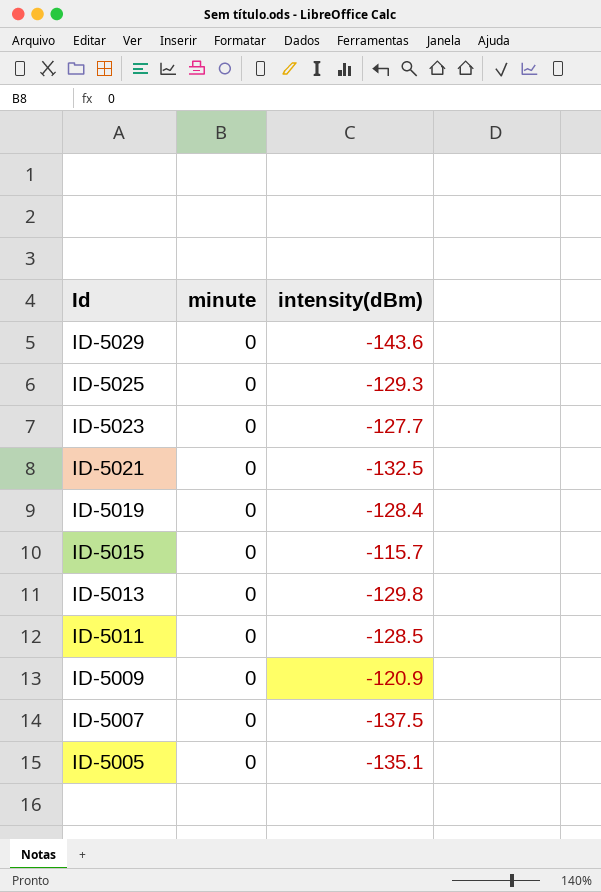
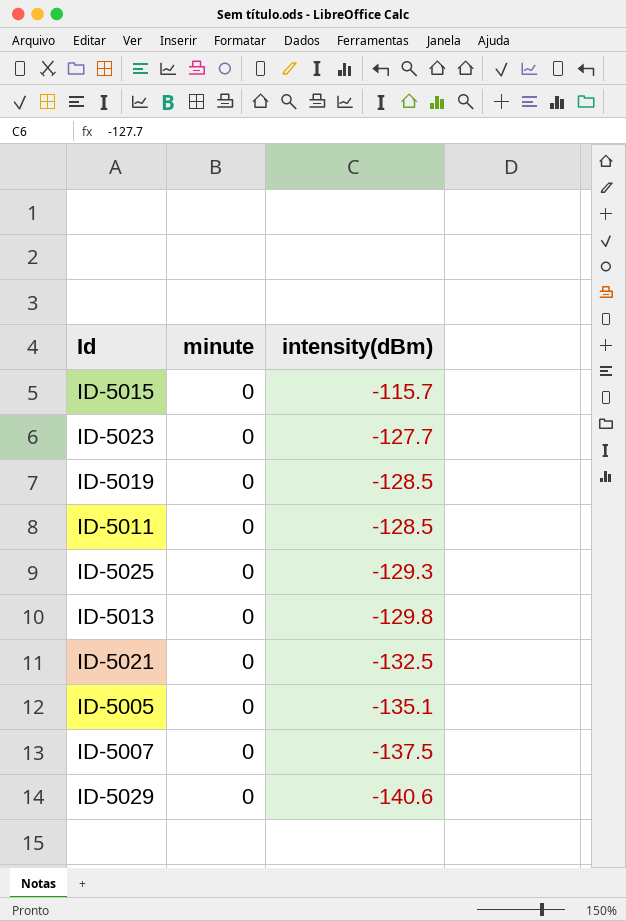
row order: Id descending -> intensity(dBm) descending
row ID-5009: 0 | -120.9 -> none
ID-5019 | intensity(dBm): -128.4 -> -128.5
ID-5029 | intensity(dBm): -143.6 -> -140.6

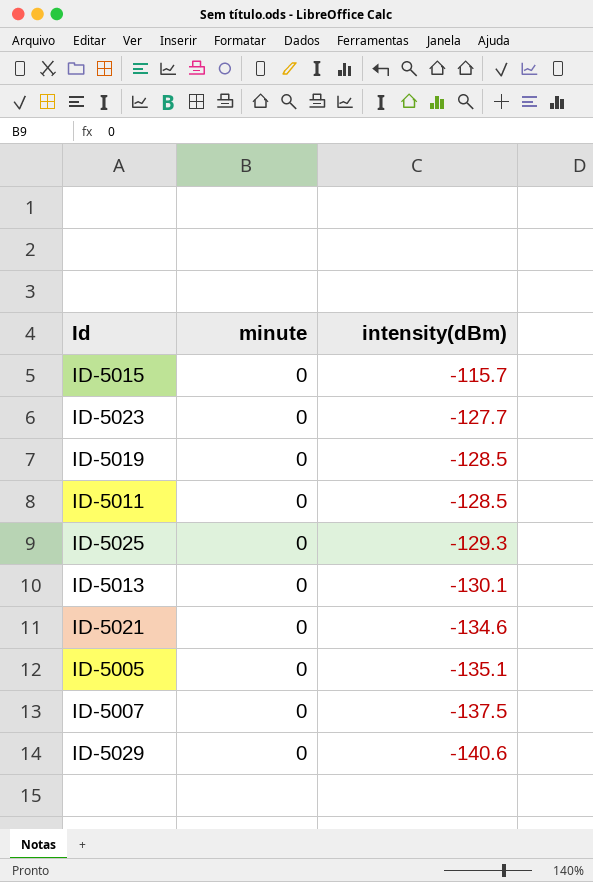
ID-5013 | intensity(dBm): -129.8 -> -130.1
ID-5021 | intensity(dBm): -132.5 -> -134.6

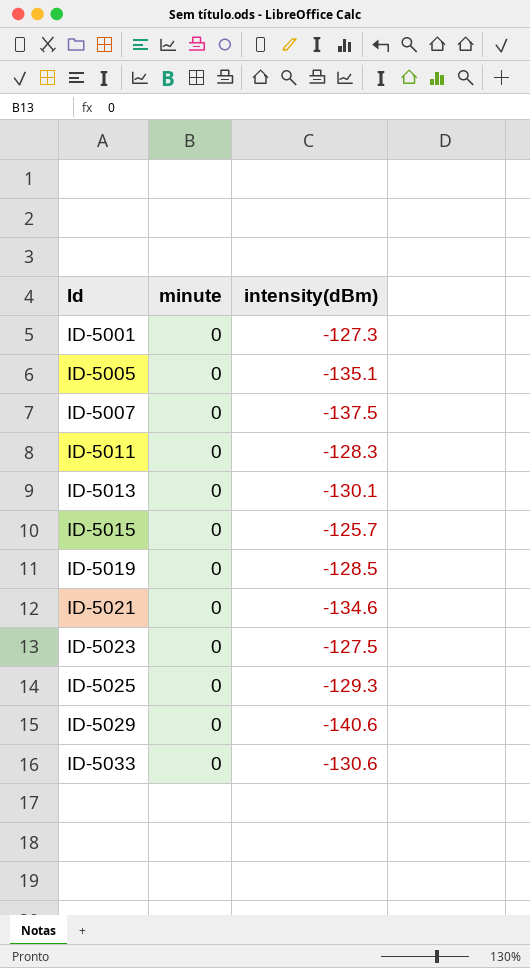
row order: intensity(dBm) descending -> Id ascending
row ID-5001: none -> 0 | -127.3
ID-5011 | intensity(dBm): -128.5 -> -128.3
ID-5015 | intensity(dBm): -115.7 -> -125.7
ID-5023 | intensity(dBm): -127.7 -> -127.5
row ID-5033: none -> 0 | -130.6

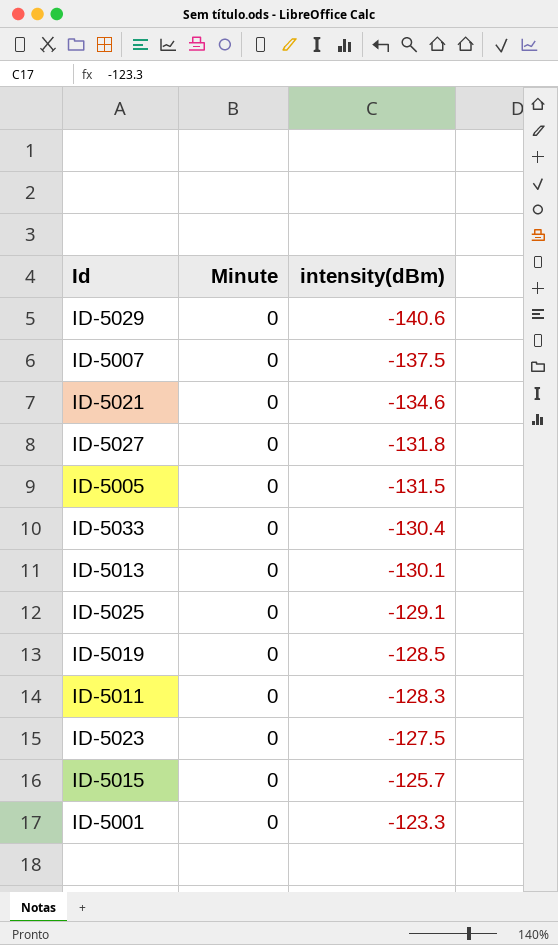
row order: Id ascending -> intensity(dBm) ascending
column name: minute -> Minute
row ID-5027: none -> 0 | -131.8
ID-5005 | intensity(dBm): -135.1 -> -131.5
ID-5033 | intensity(dBm): -130.6 -> -130.4
ID-5025 | intensity(dBm): -129.3 -> -129.1
ID-5001 | intensity(dBm): -127.3 -> -123.3

